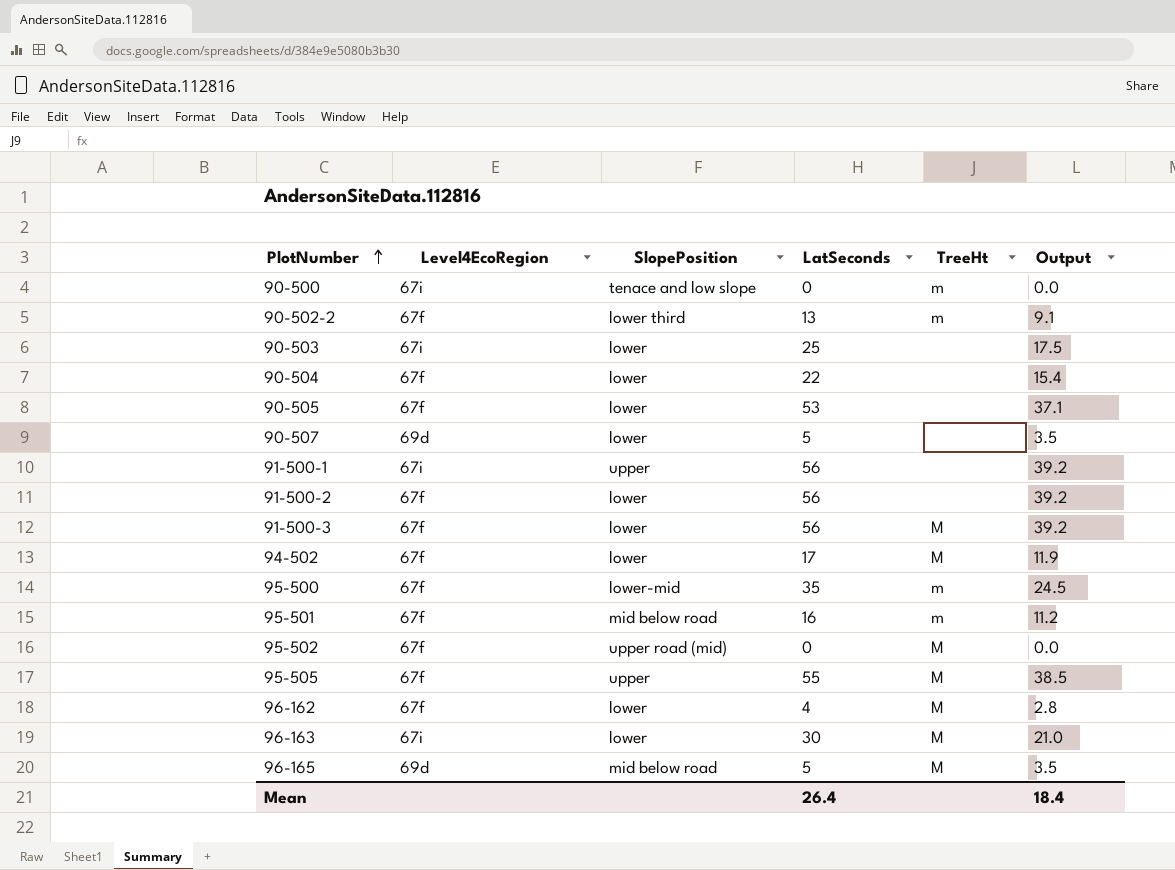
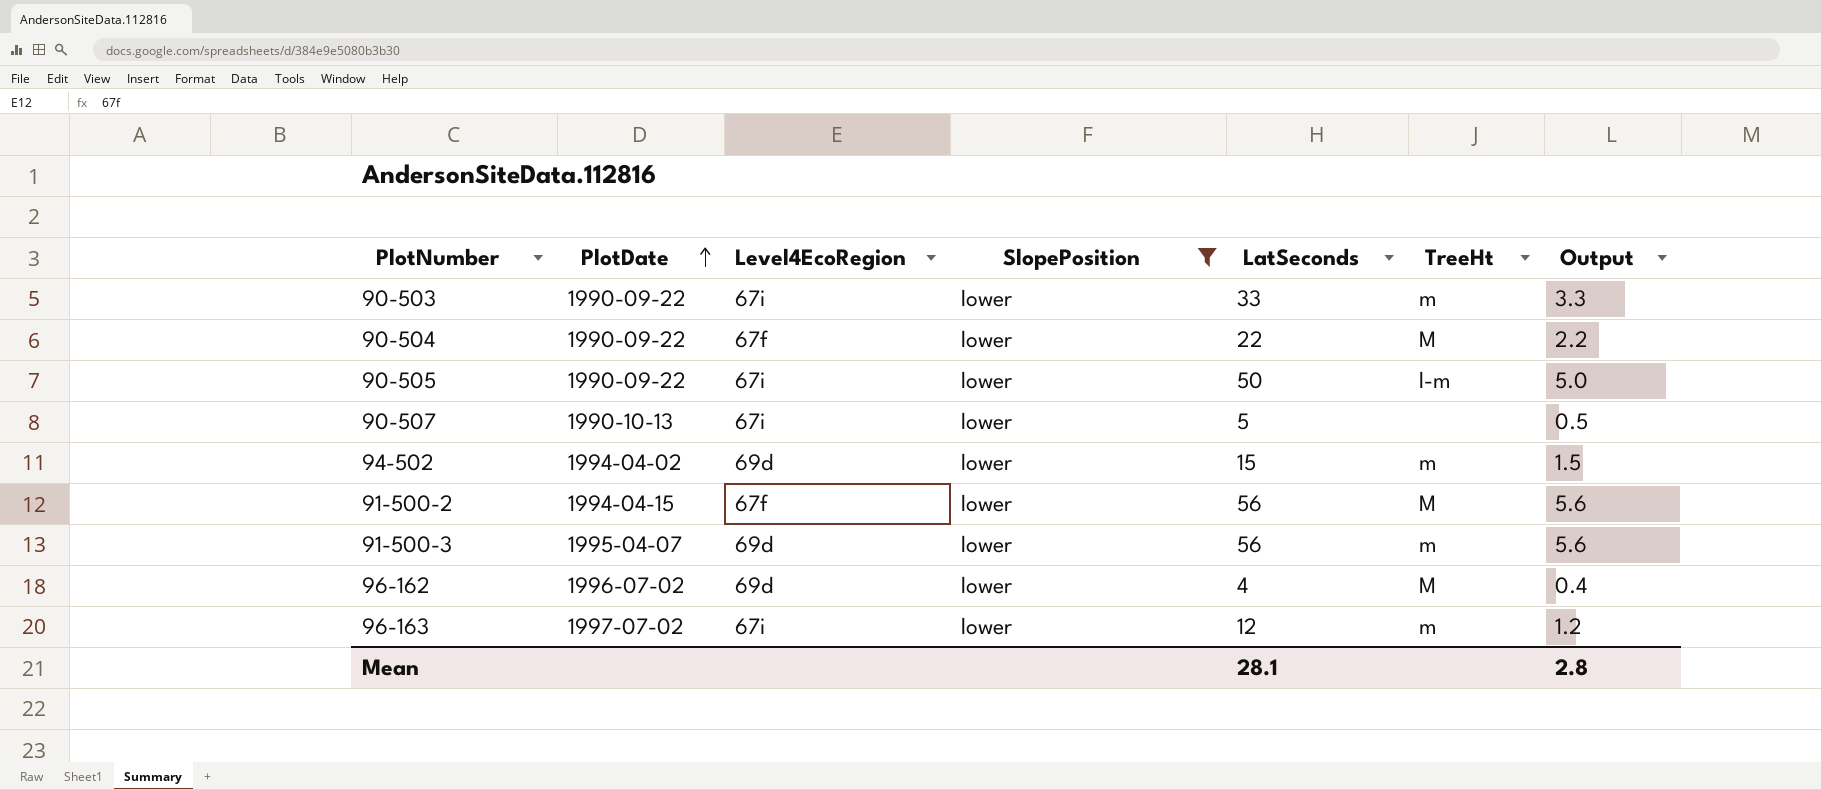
filter: none -> SlopePosition = lower
row order: PlotNumber ascending -> PlotDate ascending
column PlotDate | position: none -> 2
column Output | formula: [LatSeconds] * 0.7 -> [LatSeconds] * 0.1
90-503 | LatSeconds: 25 -> 33
90-503 | TreeHt: none -> m
90-504 | TreeHt: none -> M
90-505 | Level4EcoRegion: 67f -> 67i
90-505 | LatSeconds: 53 -> 50
90-505 | TreeHt: none -> l-m
90-507 | Level4EcoRegion: 69d -> 67i
94-502 | Level4EcoRegion: 67f -> 69d
94-502 | LatSeconds: 17 -> 15
94-502 | TreeHt: M -> m
91-500-2 | TreeHt: none -> M
91-500-3 | Level4EcoRegion: 67f -> 69d
91-500-3 | TreeHt: M -> m
96-162 | Level4EcoRegion: 67f -> 69d
96-163 | LatSeconds: 30 -> 12
96-163 | TreeHt: M -> m
Mean | LatSeconds: 26.4 -> 28.1
Mean | Output: 18.4 -> 2.8

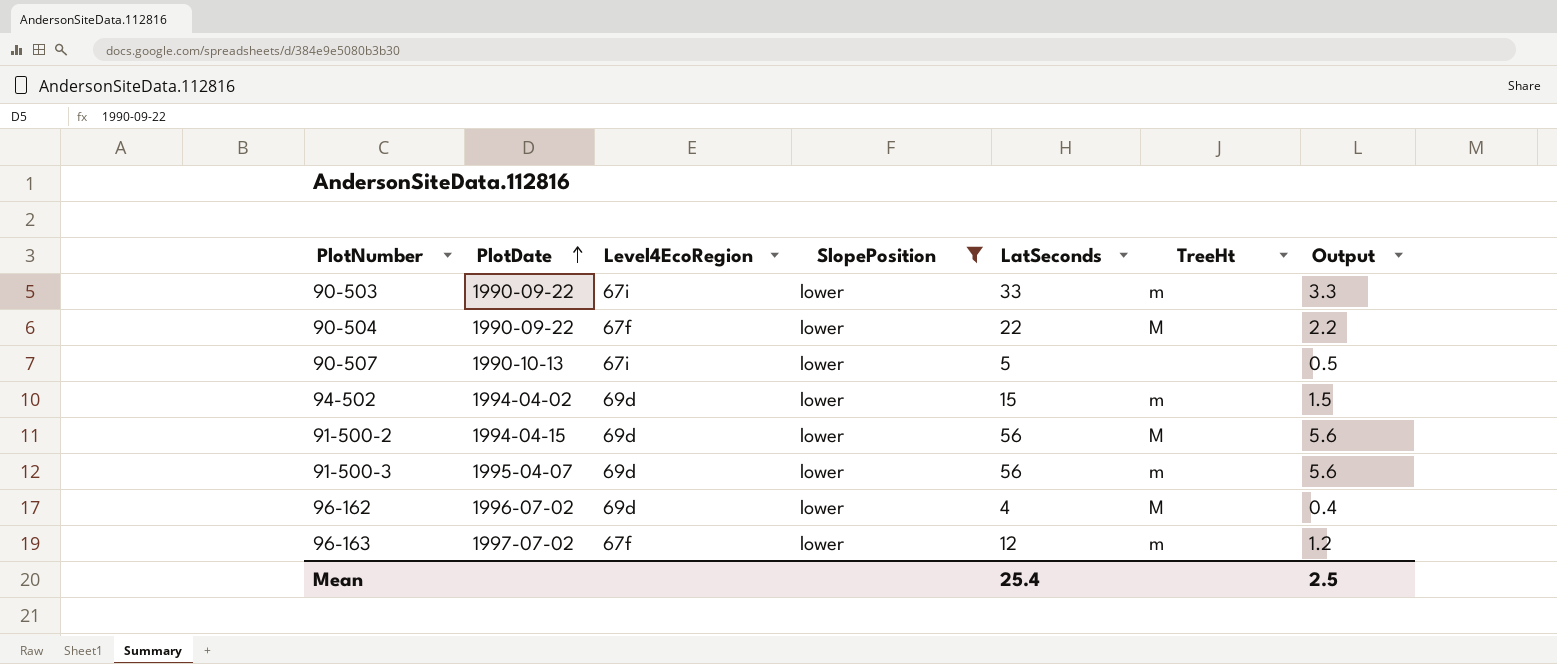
row 90-505: 1990-09-22 | 67i | lower | 50 | l-m | 5.0 -> none
91-500-2 | Level4EcoRegion: 67f -> 69d
96-163 | Level4EcoRegion: 67i -> 67f
Mean | LatSeconds: 28.1 -> 25.4
Mean | Output: 2.8 -> 2.5

